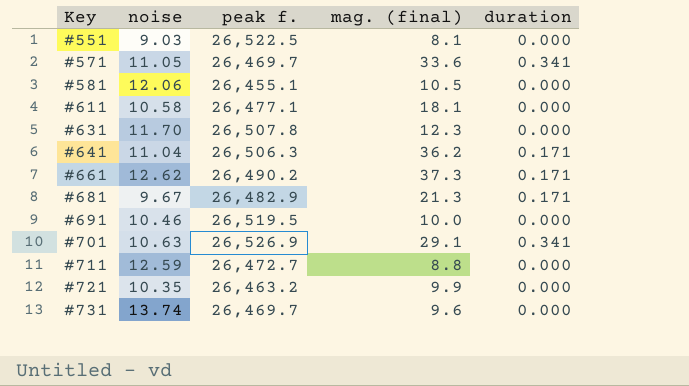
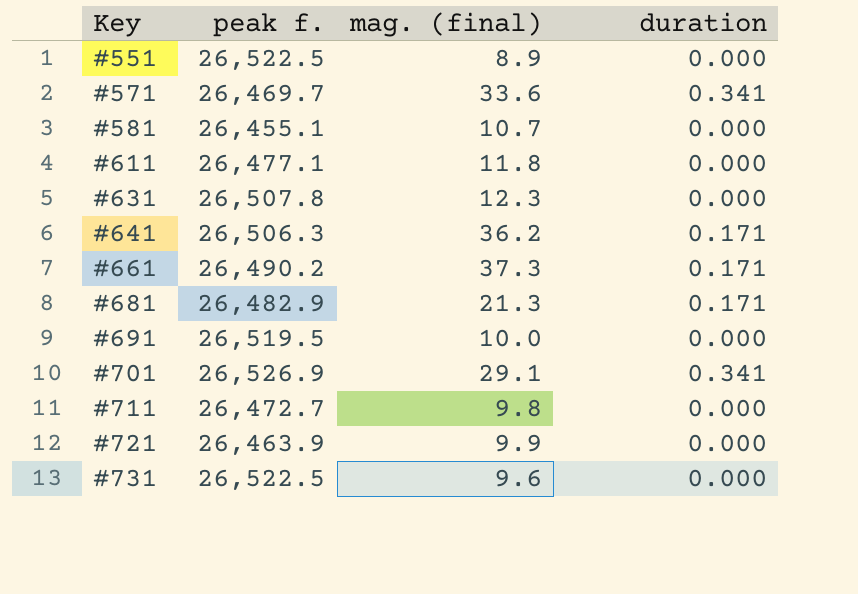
column noise | position: 2 -> none
#551 | mag. (final): 8.1 -> 8.9
#581 | mag. (final): 10.5 -> 10.7
#611 | mag. (final): 18.1 -> 11.8
#711 | mag. (final): 8.8 -> 9.8
#721 | peak f.: 26,463.2 -> 26,463.9
#731 | peak f.: 26,469.7 -> 26,522.5

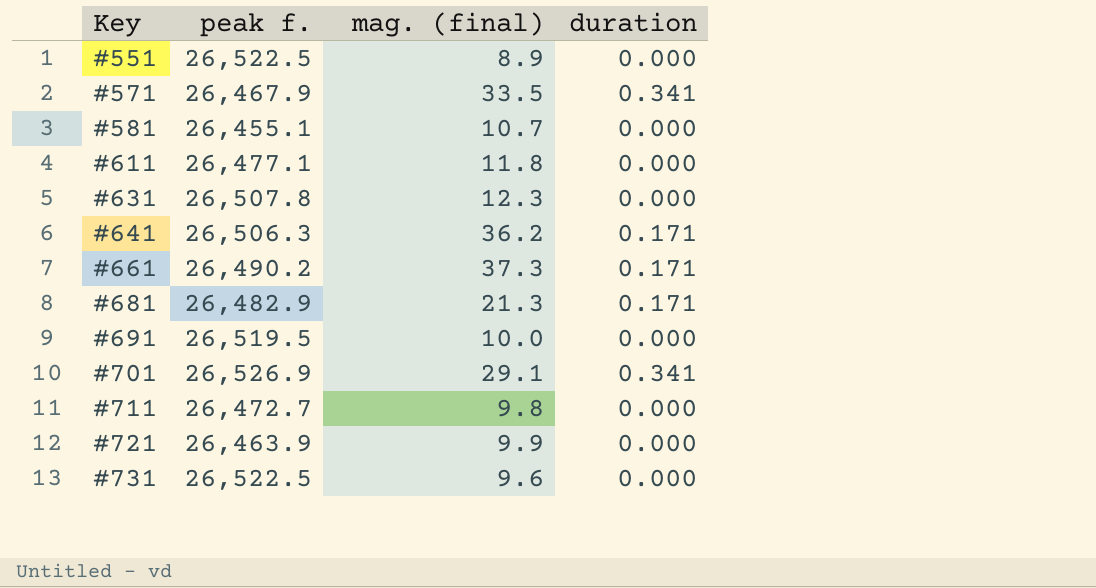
#571 | peak f.: 26,469.7 -> 26,467.9
#571 | mag. (final): 33.6 -> 33.5

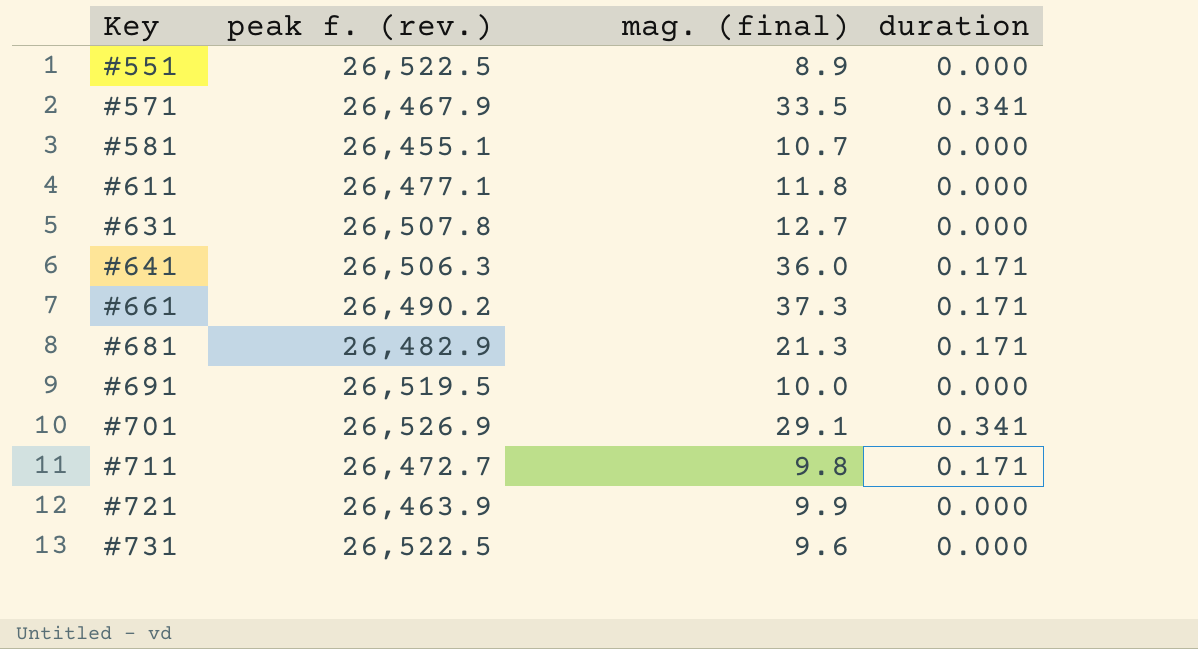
column name: peak f. -> peak f. (rev.)
#631 | mag. (final): 12.3 -> 12.7
#641 | mag. (final): 36.2 -> 36.0
#711 | duration: 0.000 -> 0.171

